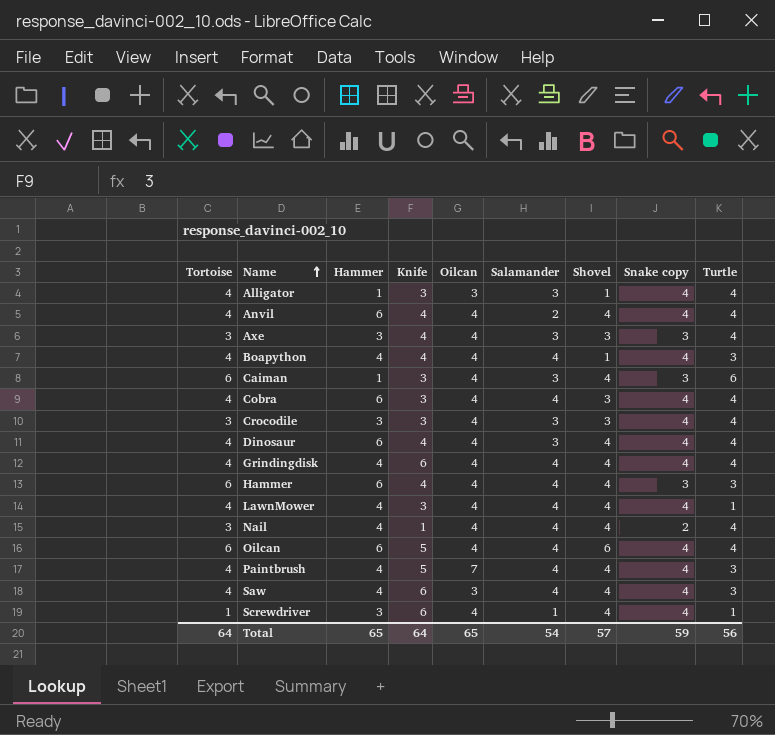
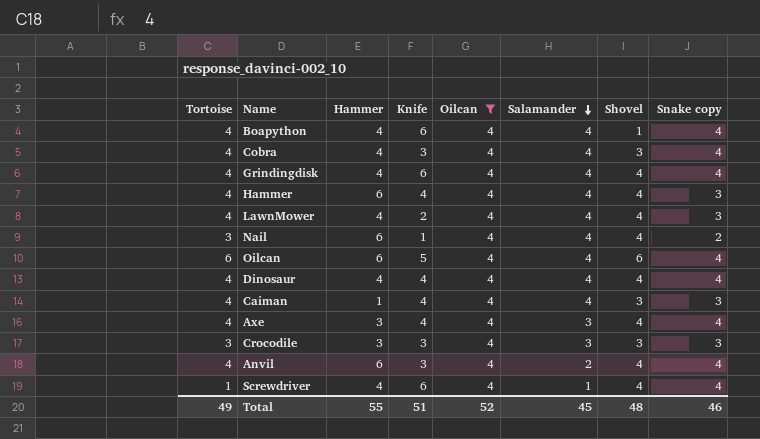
filter: none -> Oilcan = 4
row order: Name ascending -> Salamander descending
column Turtle | position: 9 -> none
Boapython | Knife: 4 -> 6
Cobra | Hammer: 6 -> 4
Hammer | Tortoise: 6 -> 4
LawnMower | Knife: 3 -> 2
LawnMower | Snake copy: 4 -> 3
Nail | Hammer: 4 -> 6
Dinosaur | Hammer: 6 -> 4
Dinosaur | Salamander: 3 -> 4
Caiman | Tortoise: 6 -> 4
Caiman | Knife: 3 -> 4
Caiman | Salamander: 3 -> 4
Caiman | Shovel: 4 -> 3
Axe | Tortoise: 3 -> 4
Axe | Shovel: 3 -> 4
Axe | Snake copy: 3 -> 4
Crocodile | Snake copy: 4 -> 3
Anvil | Knife: 4 -> 3
Screwdriver | Hammer: 3 -> 4
Total | Tortoise: 64 -> 49
Total | Hammer: 65 -> 55
Total | Knife: 64 -> 51
Total | Oilcan: 65 -> 52
Total | Salamander: 54 -> 45
Total | Shovel: 57 -> 48
Total | Snake copy: 59 -> 46

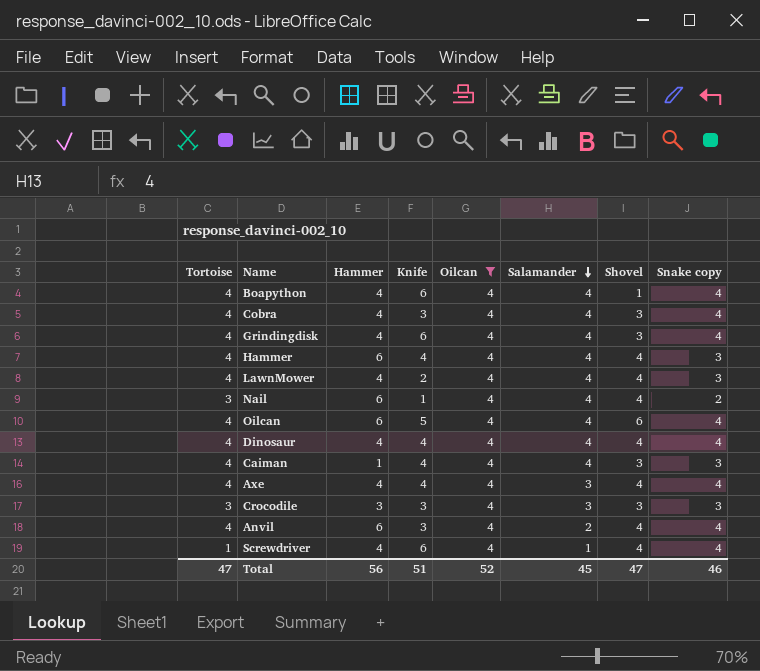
Grindingdisk | Shovel: 4 -> 3
Oilcan | Tortoise: 6 -> 4
Axe | Hammer: 3 -> 4
Total | Tortoise: 49 -> 47
Total | Hammer: 55 -> 56
Total | Shovel: 48 -> 47

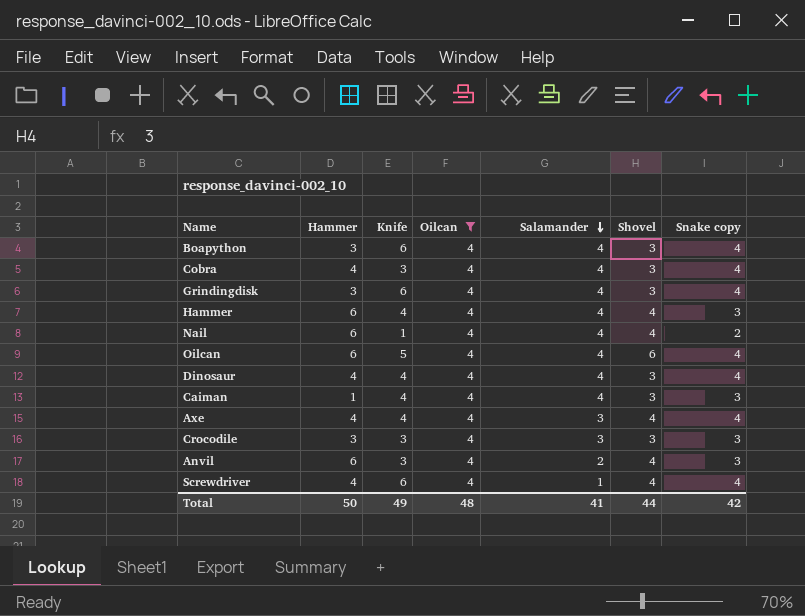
column Tortoise | position: 1 -> none
row LawnMower: 4 | 4 | 2 | 4 | 4 | 4 | 3 -> none
Boapython | Hammer: 4 -> 3
Boapython | Shovel: 1 -> 3
Grindingdisk | Hammer: 4 -> 3
Dinosaur | Shovel: 4 -> 3
Anvil | Snake copy: 4 -> 3
Total | Hammer: 56 -> 50
Total | Knife: 51 -> 49
Total | Oilcan: 52 -> 48
Total | Salamander: 45 -> 41
Total | Shovel: 47 -> 44
Total | Snake copy: 46 -> 42

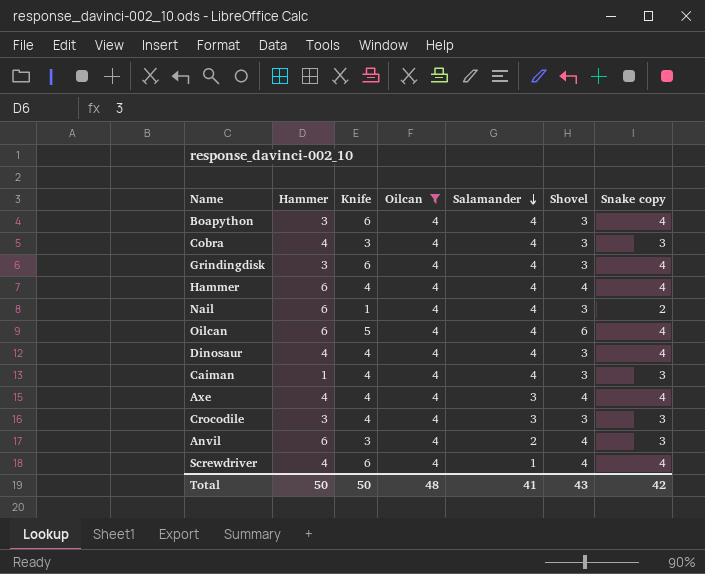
Cobra | Snake copy: 4 -> 3
Hammer | Snake copy: 3 -> 4
Nail | Shovel: 4 -> 3
Crocodile | Knife: 3 -> 4
Total | Knife: 49 -> 50
Total | Shovel: 44 -> 43

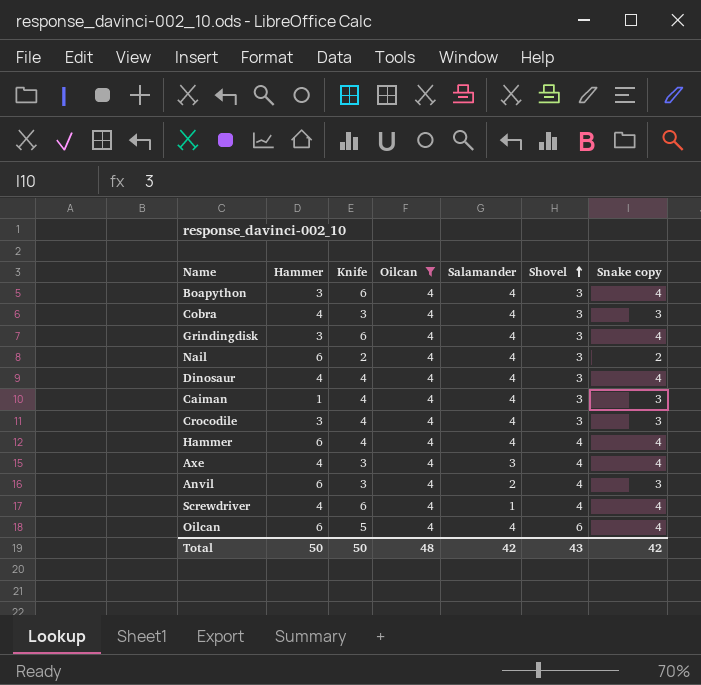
row order: Salamander descending -> Shovel ascending
Nail | Knife: 1 -> 2
Crocodile | Salamander: 3 -> 4
Axe | Knife: 4 -> 3
Total | Salamander: 41 -> 42

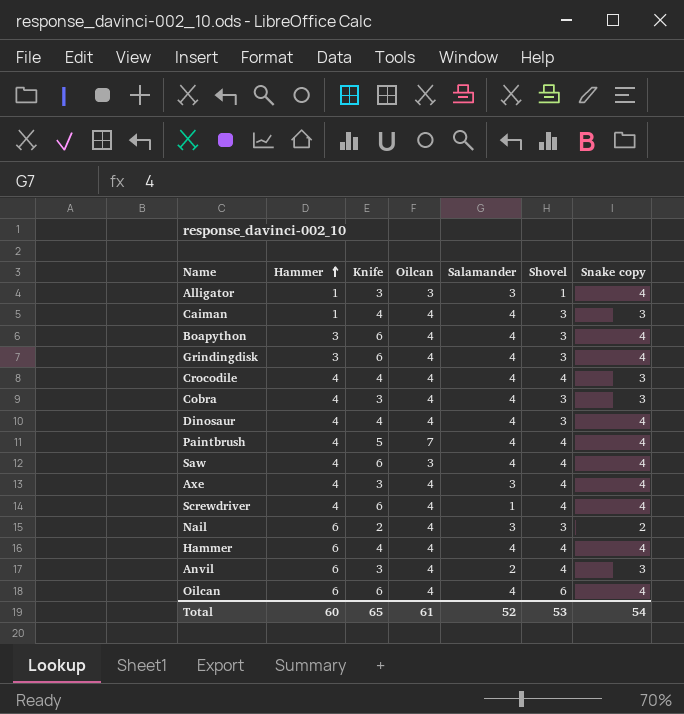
filter: Oilcan = 4 -> none
row order: Shovel ascending -> Hammer ascending
Crocodile | Hammer: 3 -> 4
Crocodile | Shovel: 3 -> 4
Nail | Salamander: 4 -> 3
Oilcan | Knife: 5 -> 6
Total | Hammer: 50 -> 60
Total | Knife: 50 -> 65
Total | Oilcan: 48 -> 61
Total | Salamander: 42 -> 52
Total | Shovel: 43 -> 53
Total | Snake copy: 42 -> 54

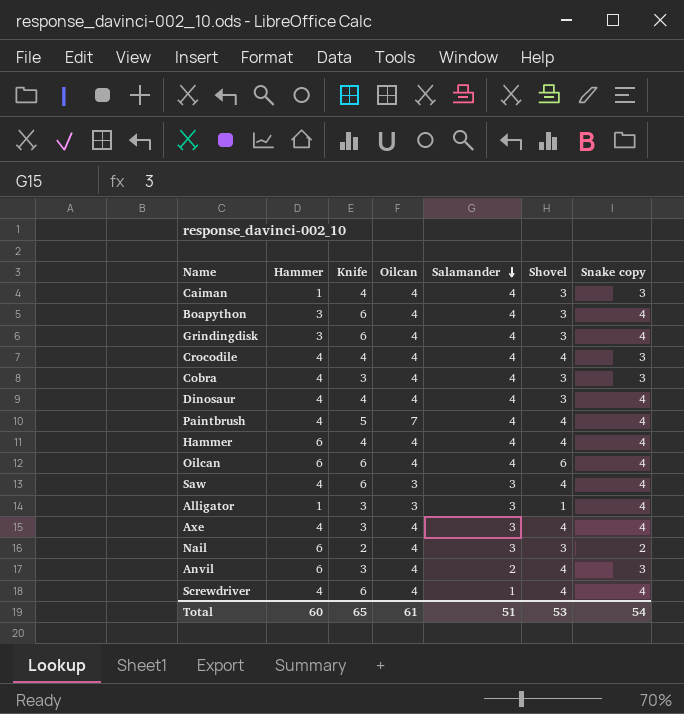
row order: Hammer ascending -> Salamander descending
Saw | Salamander: 4 -> 3
Total | Salamander: 52 -> 51

